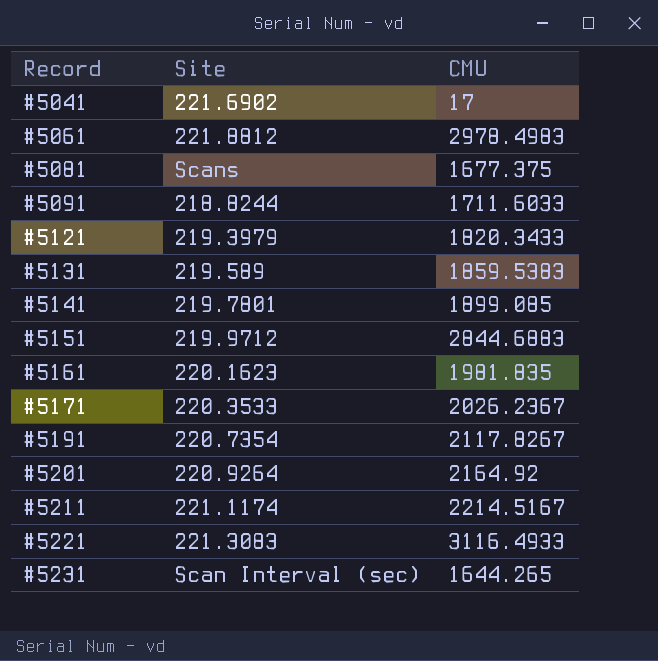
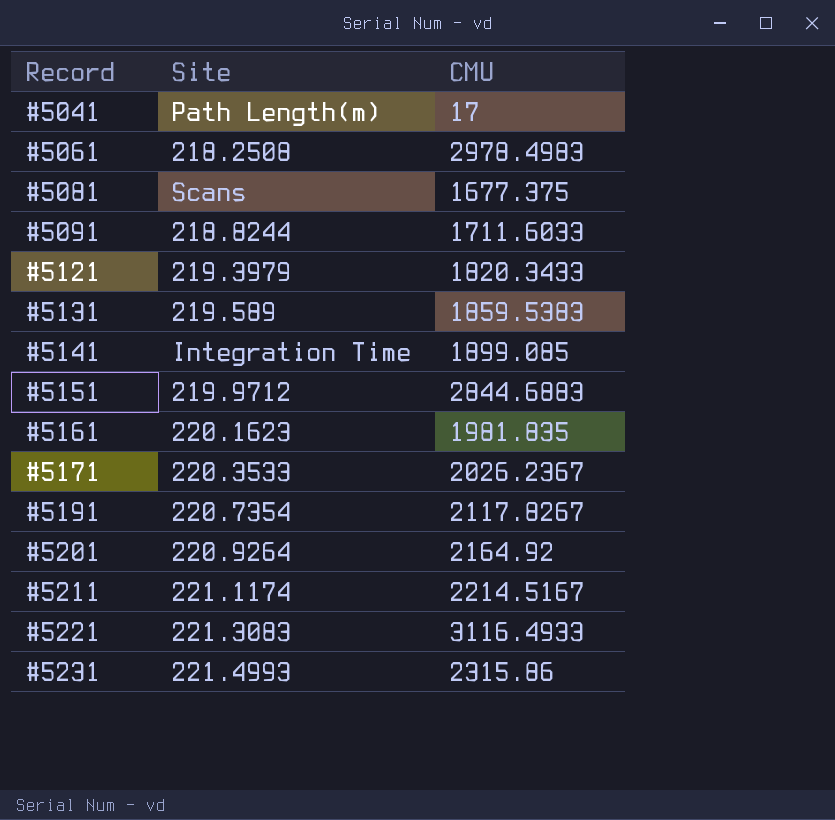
#5041 | Site: 221.6902 -> Path Length(m)
#5061 | Site: 221.8812 -> 218.2508
#5141 | Site: 219.7801 -> Integration Time
#5231 | Site: Scan Interval (sec) -> 221.4993
#5231 | CMU: 1644.265 -> 2315.86

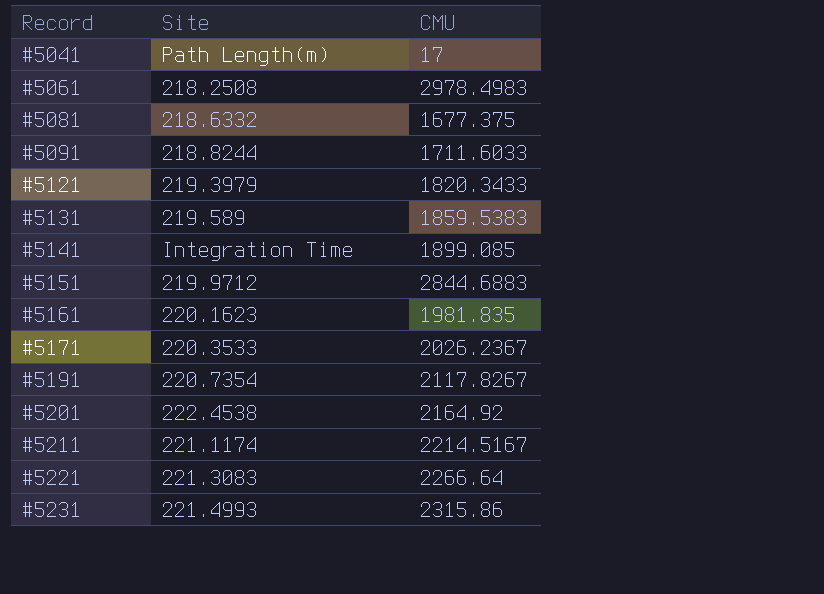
#5081 | Site: Scans -> 218.6332
#5201 | Site: 220.9264 -> 222.4538
#5221 | CMU: 3116.4933 -> 2266.64

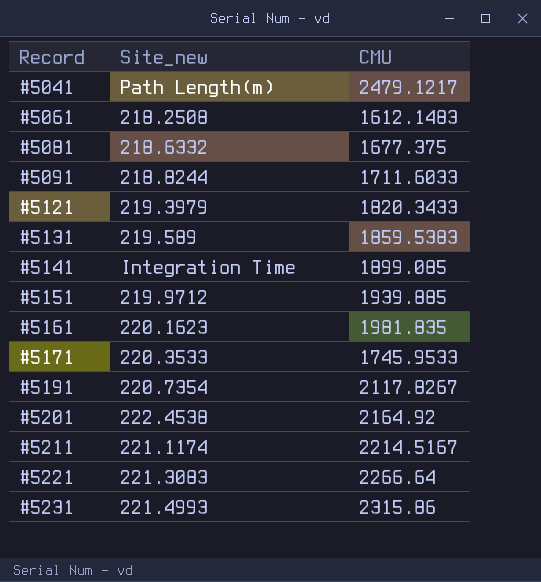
column name: Site -> Site_new
#5041 | CMU: 17 -> 2479.1217
#5061 | CMU: 2978.4983 -> 1612.1483
#5151 | CMU: 2844.6883 -> 1939.885
#5171 | CMU: 2026.2367 -> 1745.9533

